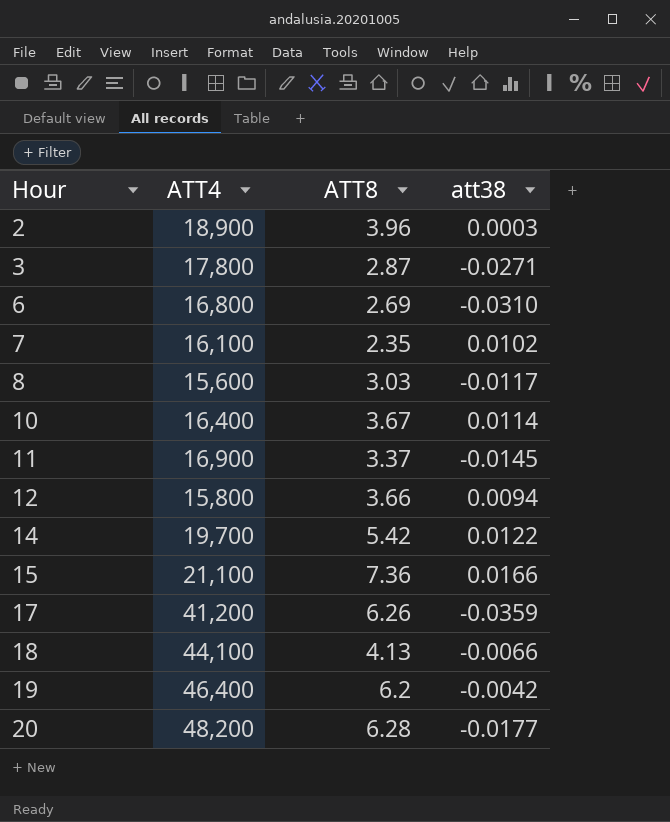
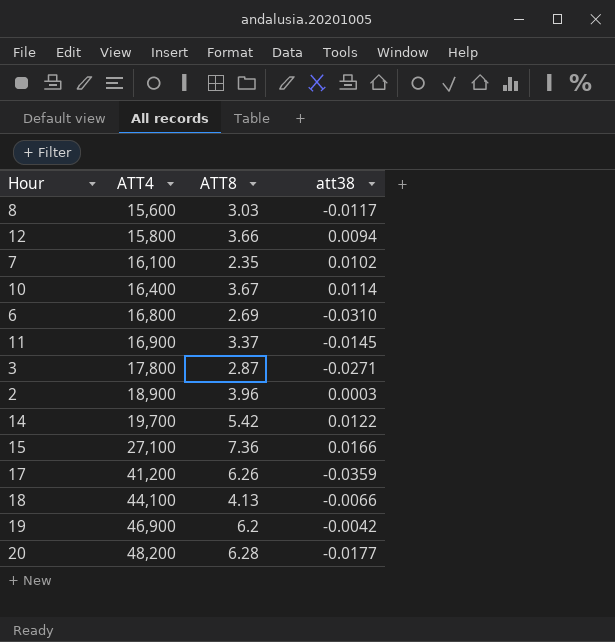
row order: Hour ascending -> ATT4 ascending
15 | ATT4: 21,100 -> 27,100
19 | ATT4: 46,400 -> 46,900

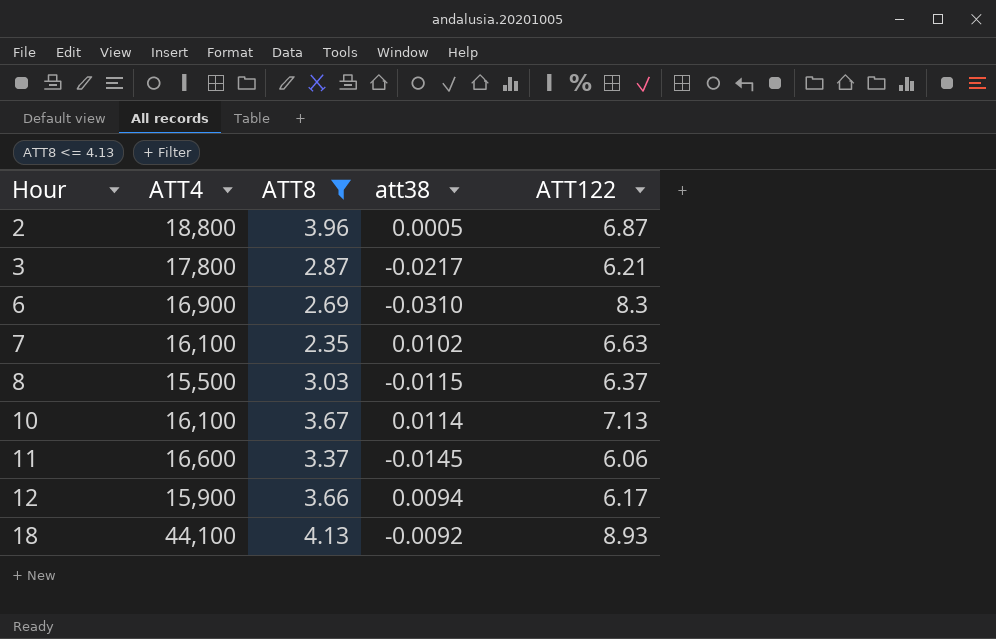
filter: none -> ATT8 <= 4.13
row order: ATT4 ascending -> Hour ascending
column ATT122 | position: none -> 5
2 | ATT4: 18,900 -> 18,800
2 | att38: 0.0003 -> 0.0005
3 | att38: -0.0271 -> -0.0217
6 | ATT4: 16,800 -> 16,900
8 | ATT4: 15,600 -> 15,500
8 | att38: -0.0117 -> -0.0115
10 | ATT4: 16,400 -> 16,100
11 | ATT4: 16,900 -> 16,600
12 | ATT4: 15,800 -> 15,900
18 | att38: -0.0066 -> -0.0092

